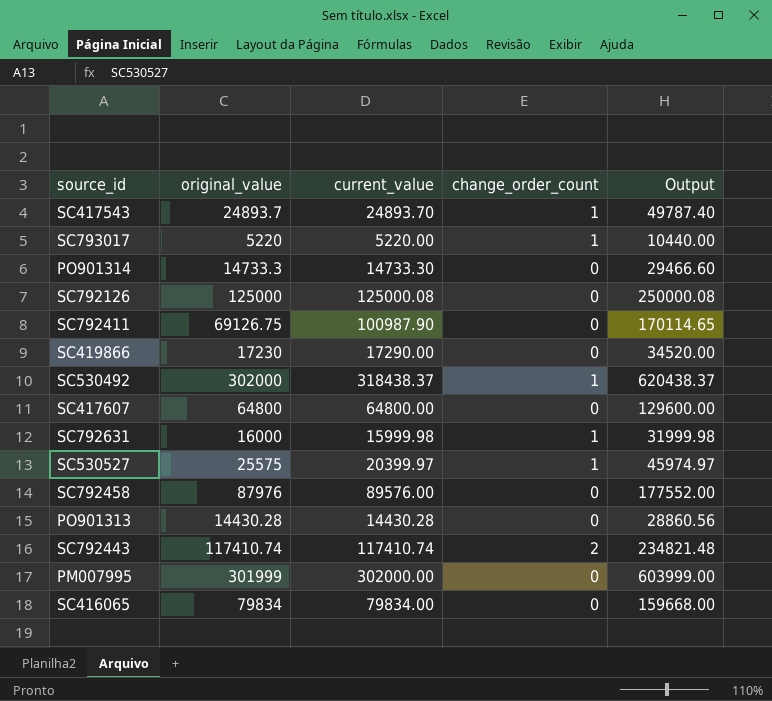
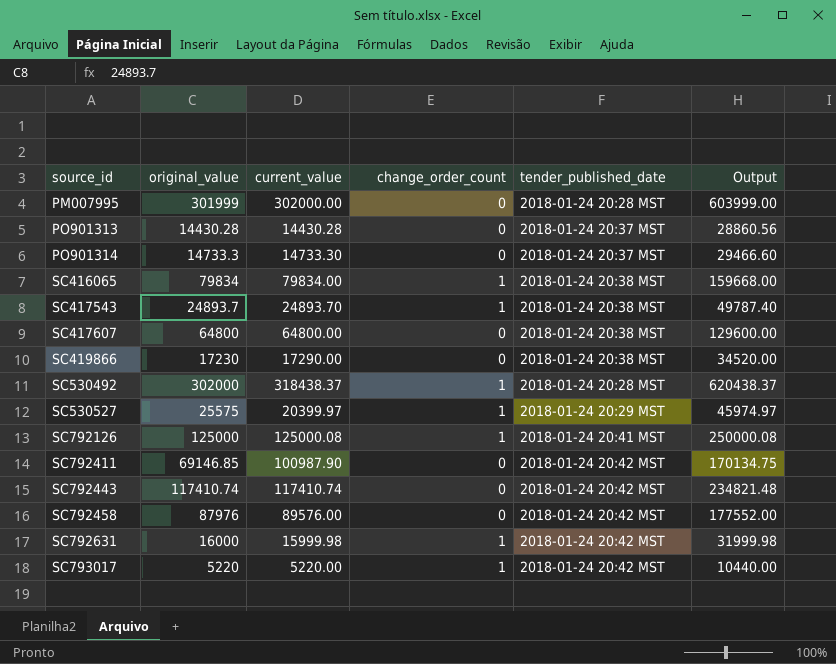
row order: none -> source_id ascending
column tender_published_date | position: none -> 5
SC416065 | change_order_count: 0 -> 1
SC792126 | change_order_count: 0 -> 1
SC792411 | original_value: 69126.75 -> 69146.85
SC792411 | Output: 170114.65 -> 170134.75
SC792443 | change_order_count: 2 -> 0

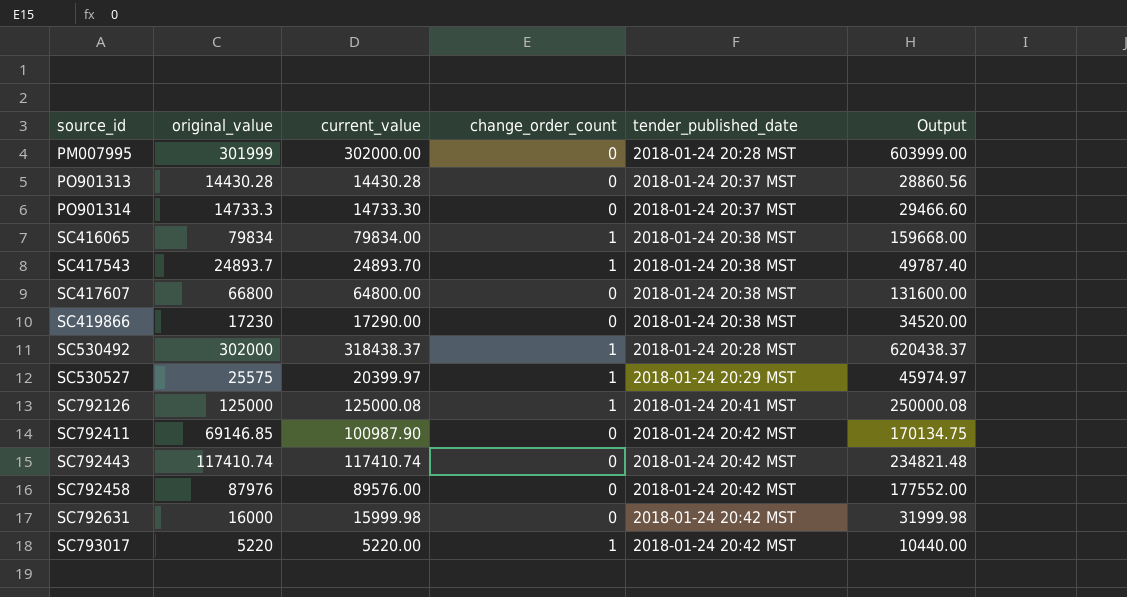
SC417607 | original_value: 64800 -> 66800
SC417607 | Output: 129600.00 -> 131600.00
SC792631 | change_order_count: 1 -> 0

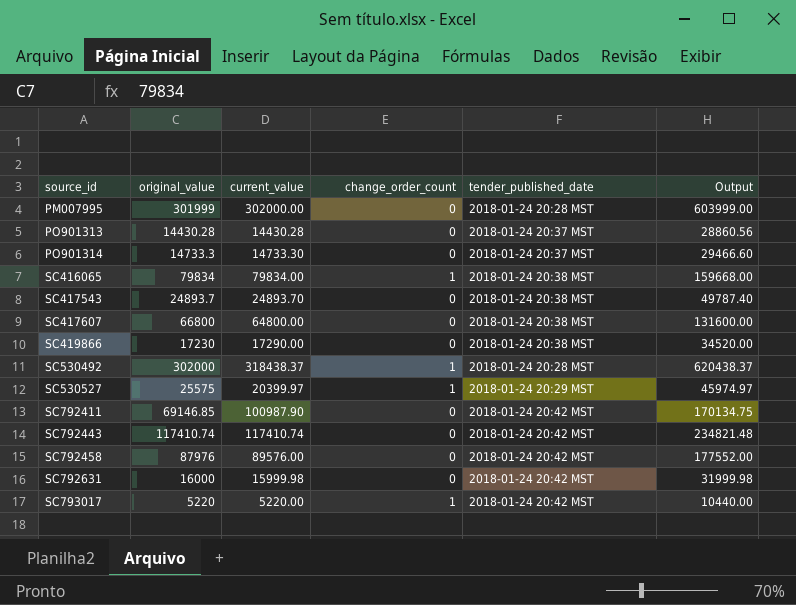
row SC792126: 125000 | 125000.08 | 1 | 2018-01-24 20:41 MST | 250000.08 -> none
SC417543 | change_order_count: 1 -> 0

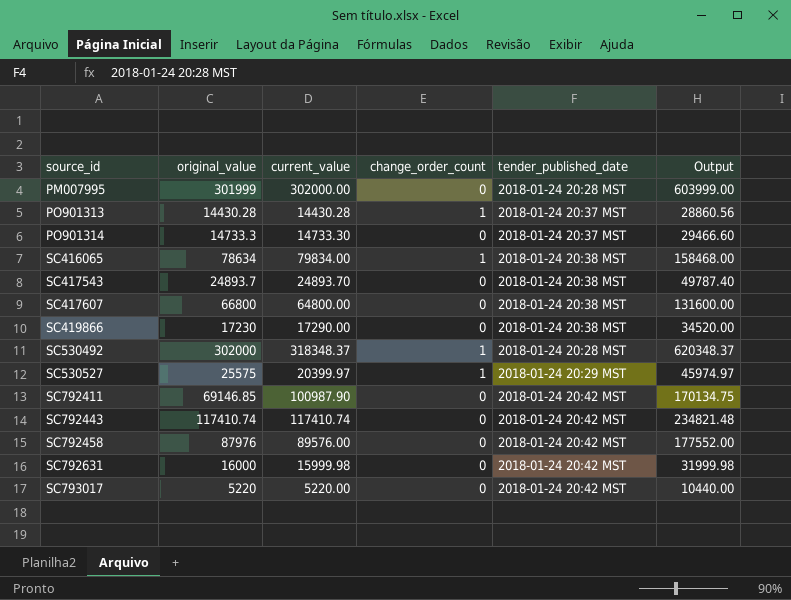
PO901313 | change_order_count: 0 -> 1
SC416065 | original_value: 79834 -> 78634
SC416065 | Output: 159668.00 -> 158468.00
SC530492 | current_value: 318438.37 -> 318348.37
SC530492 | Output: 620438.37 -> 620348.37
SC793017 | change_order_count: 1 -> 0

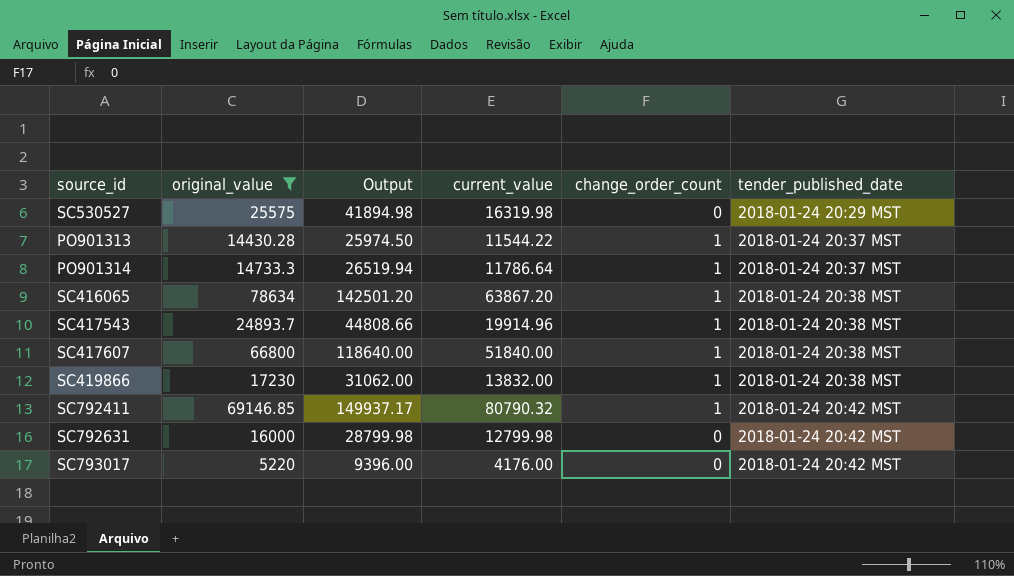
filter: none -> original_value <= 78634
row order: source_id ascending -> tender_published_date ascending
column Output | position: 6 -> 3
SC530527 | Output: 45974.97 -> 41894.98
SC530527 | current_value: 20399.97 -> 16319.98
SC530527 | change_order_count: 1 -> 0
PO901313 | Output: 28860.56 -> 25974.50
PO901313 | current_value: 14430.28 -> 11544.22
PO901314 | Output: 29466.60 -> 26519.94
PO901314 | current_value: 14733.30 -> 11786.64
PO901314 | change_order_count: 0 -> 1
SC416065 | Output: 158468.00 -> 142501.20
SC416065 | current_value: 79834.00 -> 63867.20
SC417543 | Output: 49787.40 -> 44808.66
SC417543 | current_value: 24893.70 -> 19914.96
SC417543 | change_order_count: 0 -> 1
SC417607 | Output: 131600.00 -> 118640.00
SC417607 | current_value: 64800.00 -> 51840.00
SC417607 | change_order_count: 0 -> 1
SC419866 | Output: 34520.00 -> 31062.00
SC419866 | current_value: 17290.00 -> 13832.00
SC419866 | change_order_count: 0 -> 1
SC792411 | Output: 170134.75 -> 149937.17
SC792411 | current_value: 100987.90 -> 80790.32
SC792411 | change_order_count: 0 -> 1
SC792631 | Output: 31999.98 -> 28799.98
SC792631 | current_value: 15999.98 -> 12799.98
SC793017 | Output: 10440.00 -> 9396.00
SC793017 | current_value: 5220.00 -> 4176.00

